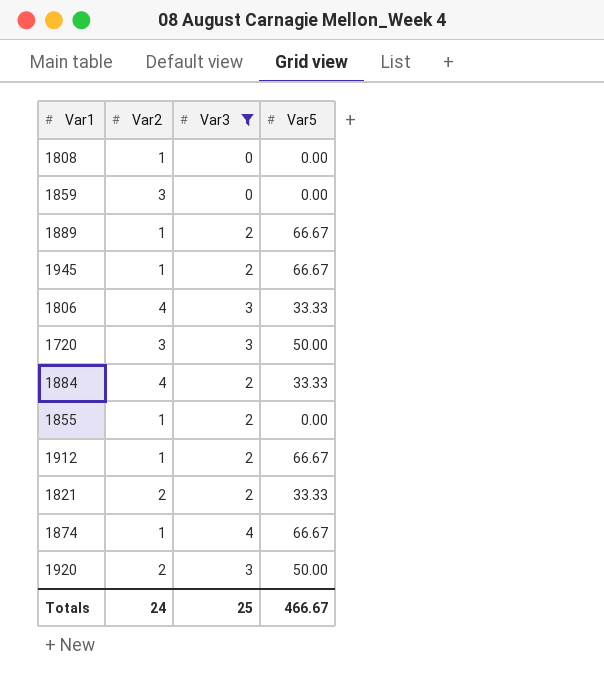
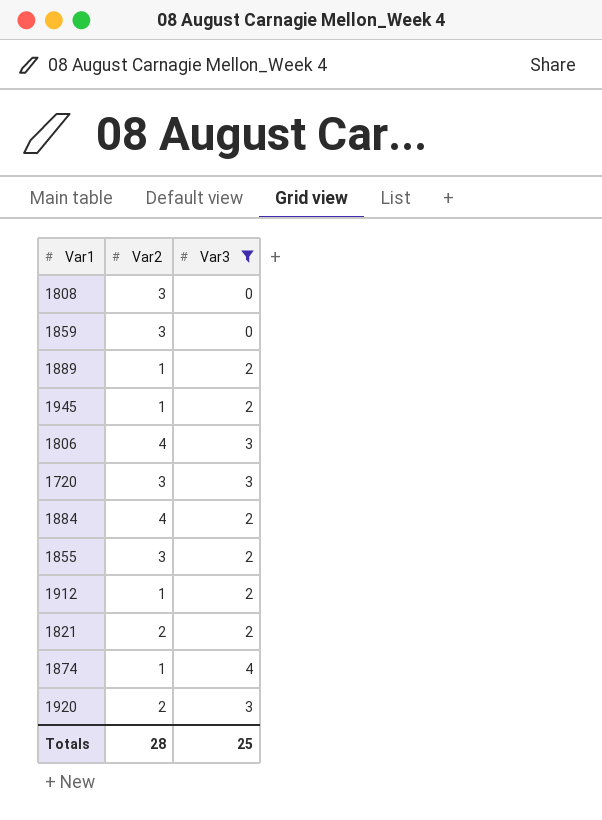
column Var5 | position: 4 -> none
1808 | Var2: 1 -> 3
1855 | Var2: 1 -> 3
Totals | Var2: 24 -> 28

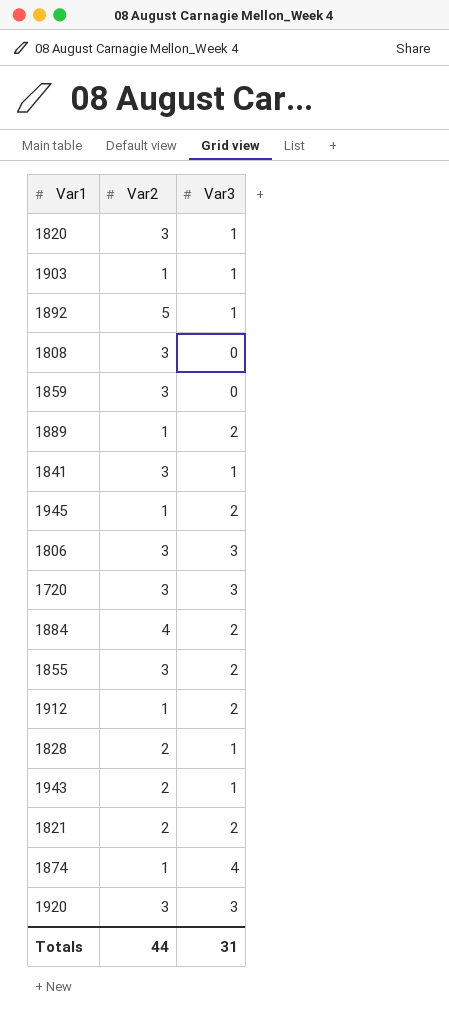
filter: Var3 != 1 -> none
1806 | Var2: 4 -> 3
1920 | Var2: 2 -> 3
Totals | Var2: 28 -> 44
Totals | Var3: 25 -> 31

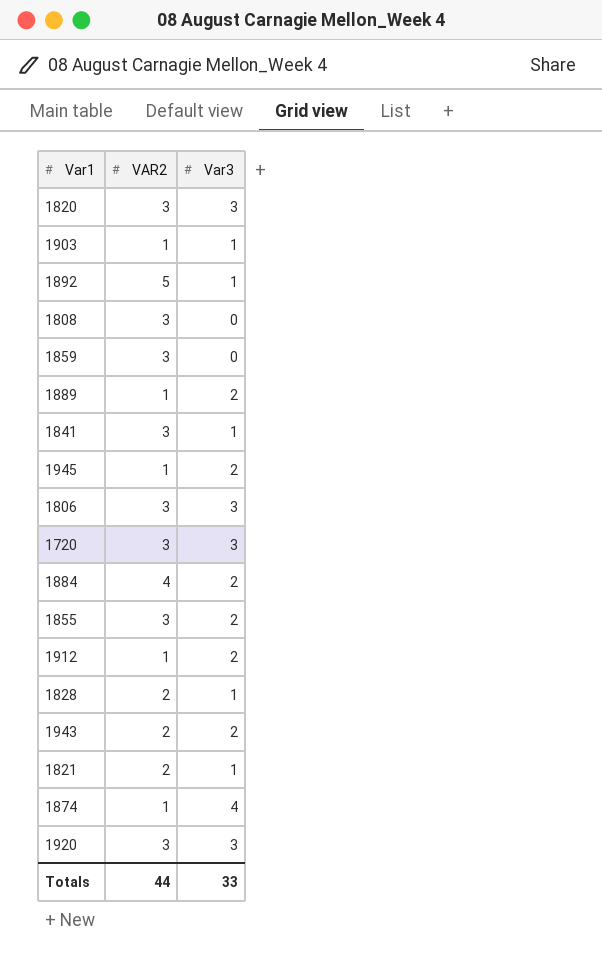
column name: Var2 -> VAR2
1820 | Var3: 1 -> 3
1943 | Var3: 1 -> 2
1821 | Var3: 2 -> 1
Totals | Var3: 31 -> 33

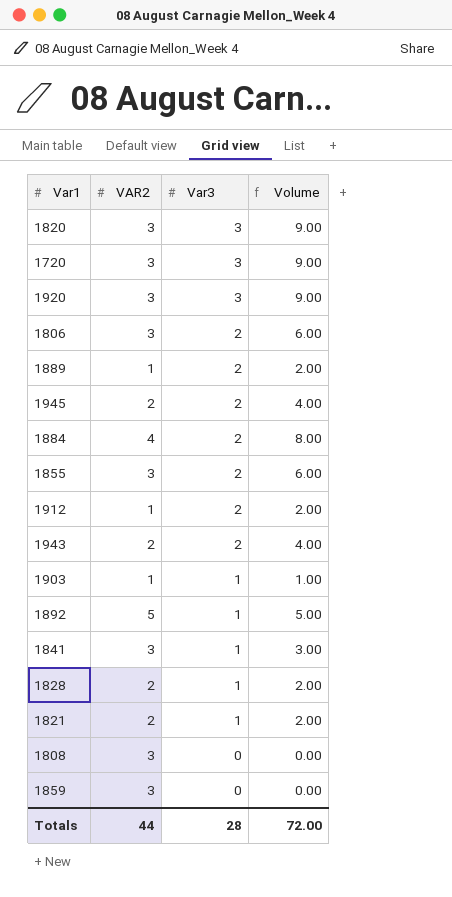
row order: none -> Var3 descending
column Volume | formula: none -> [VAR2] * [Var3]
row 1874: 1 | 4 -> none
1806 | Var3: 3 -> 2
1945 | VAR2: 1 -> 2
Totals | Var3: 33 -> 28

